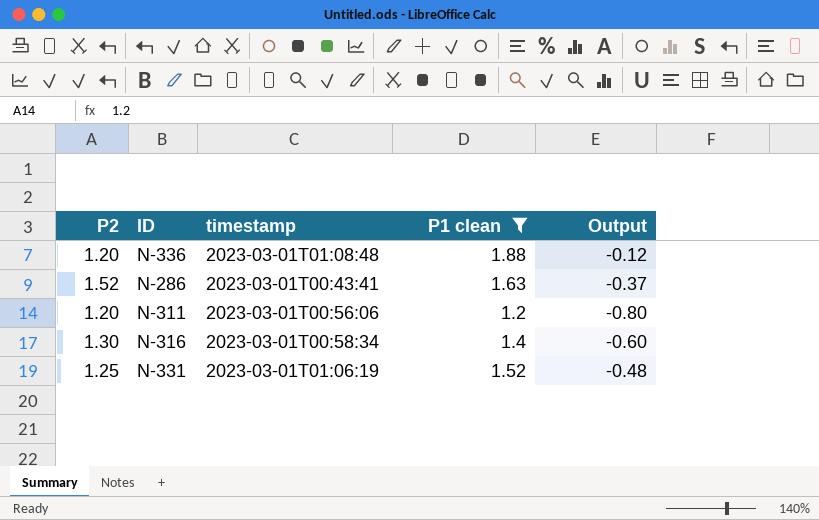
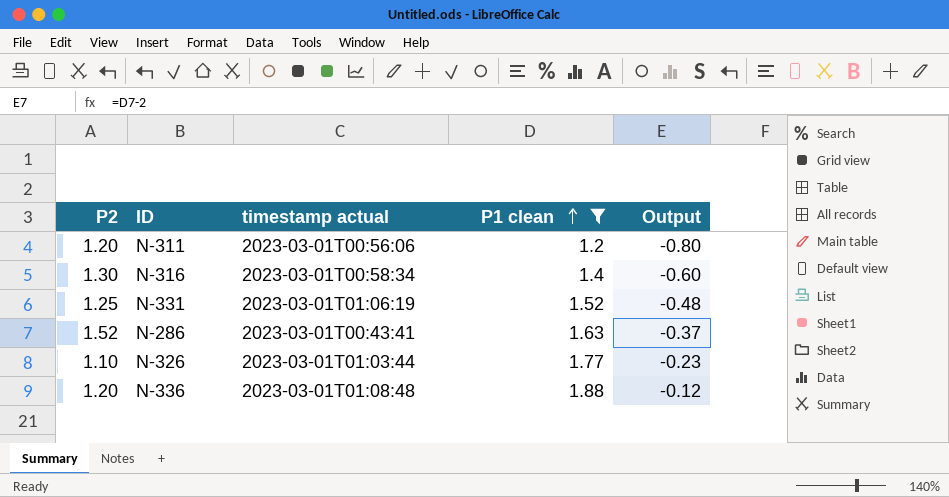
row order: none -> P1 clean ascending
column name: timestamp -> timestamp actual
row N-326: none -> 1.10 | 2023-03-01T01:03:44 | 1.77 | -0.23

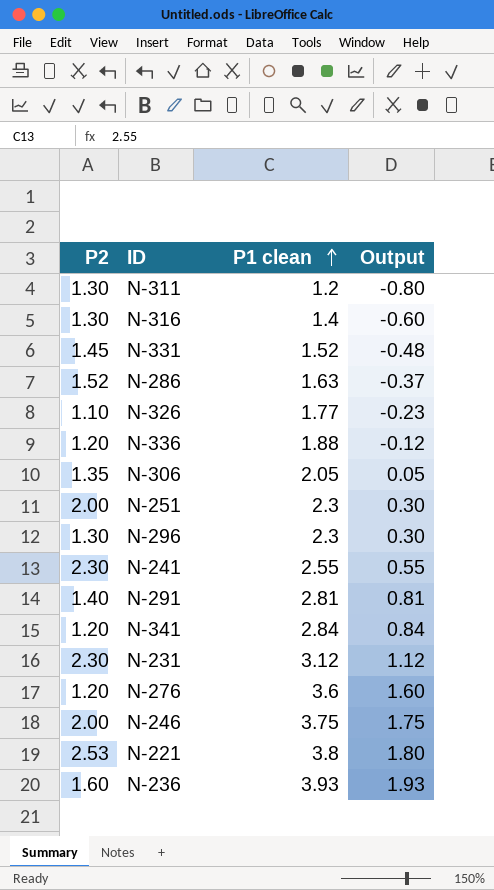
filter: P1 clean <= 1.88 -> none
column timestamp actual | position: 3 -> none
N-311 | P2: 1.20 -> 1.30
N-331 | P2: 1.25 -> 1.45

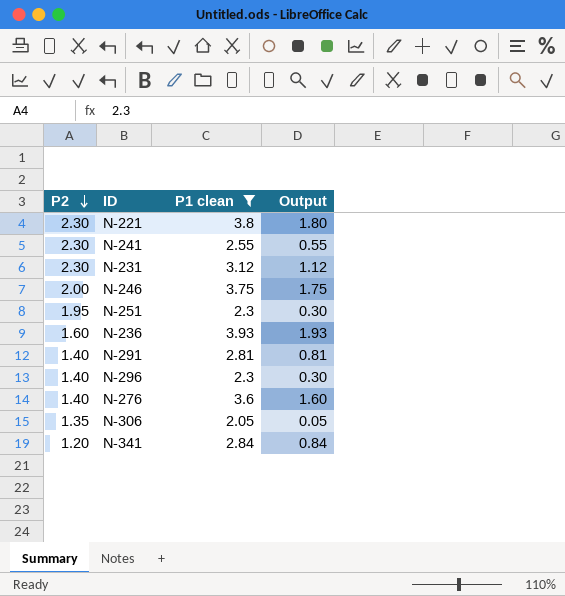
filter: none -> P1 clean >= 2.05
row order: P1 clean ascending -> P2 descending
N-221 | P2: 2.53 -> 2.30
N-251 | P2: 2.00 -> 1.95
N-296 | P2: 1.30 -> 1.40
N-276 | P2: 1.20 -> 1.40

